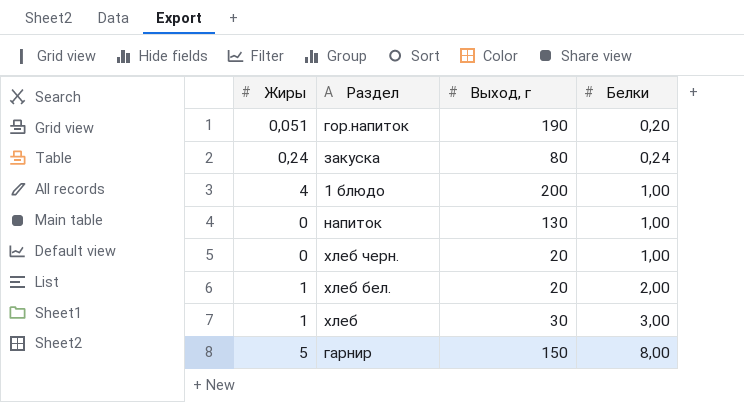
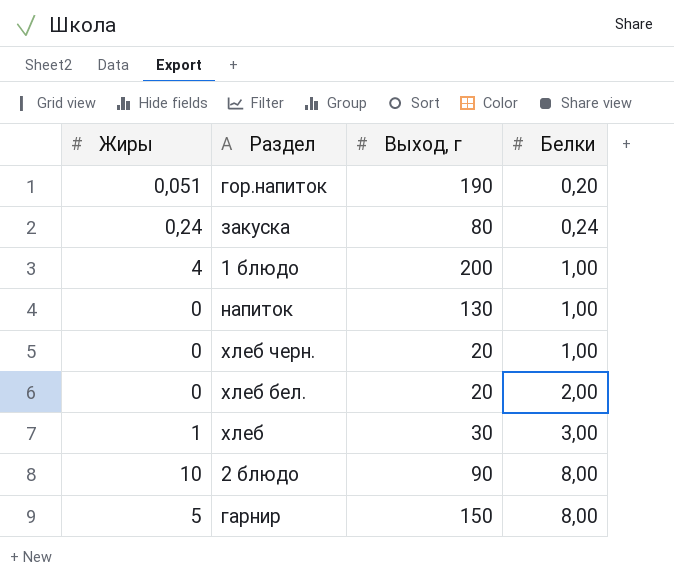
хлеб бел. | Жиры: 1 -> 0
row 2 блюдо: none -> 10 | 90 | 8,00

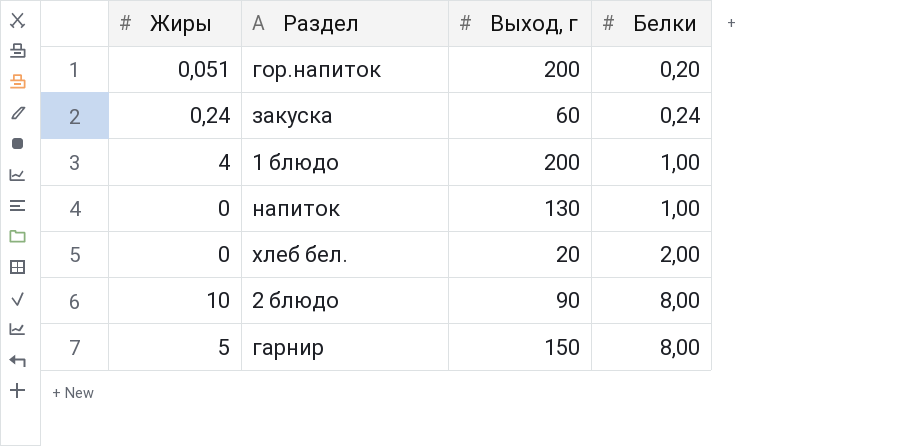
row хлеб черн.: 0 | 20 | 1,00 -> none
row хлеб: 1 | 30 | 3,00 -> none
гор.напиток | Выход, г: 190 -> 200
закуска | Выход, г: 80 -> 60

